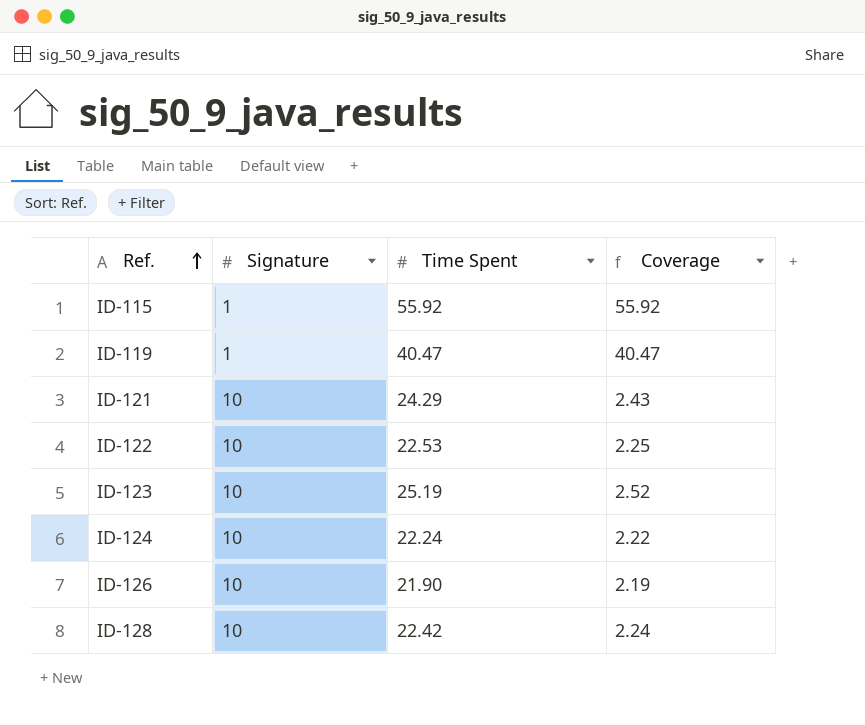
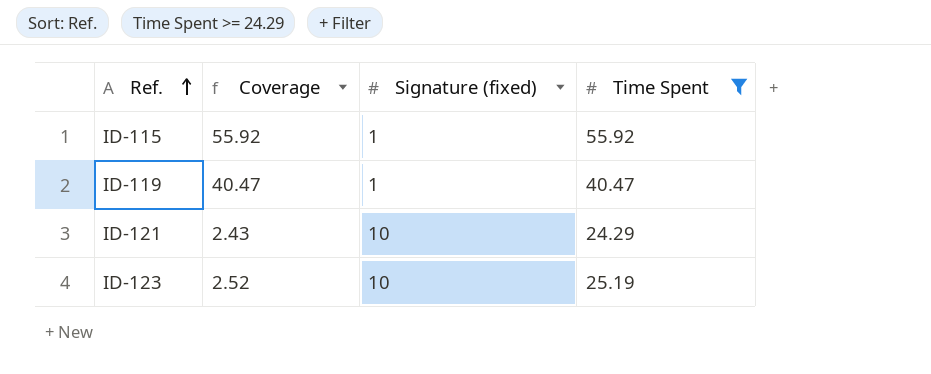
filter: none -> Time Spent >= 24.29
column Coverage | position: 4 -> 2
column name: Signature -> Signature (fixed)

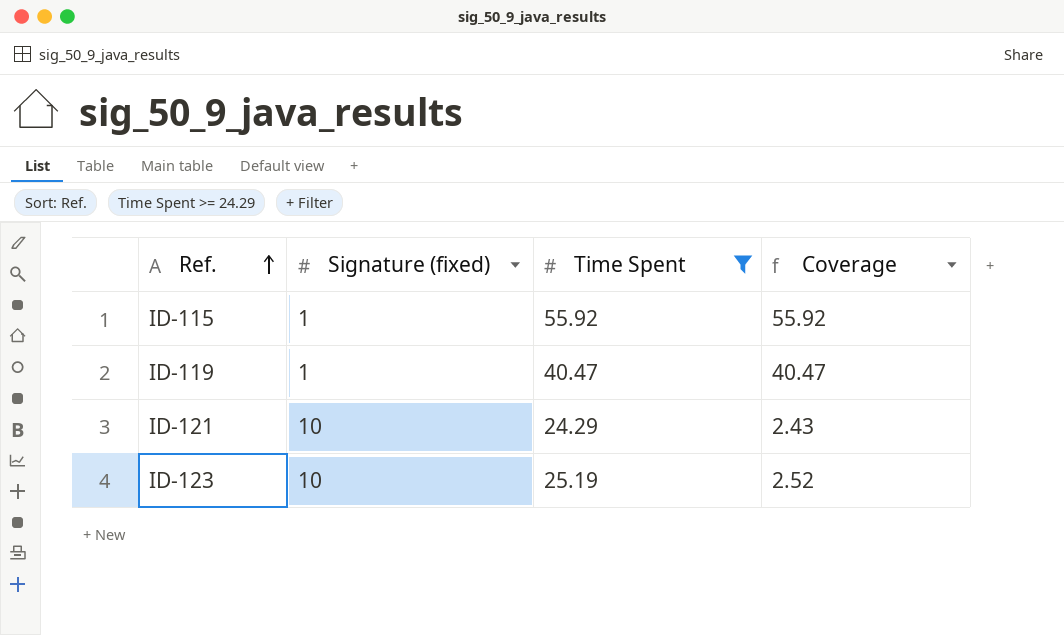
column Coverage | position: 2 -> 4

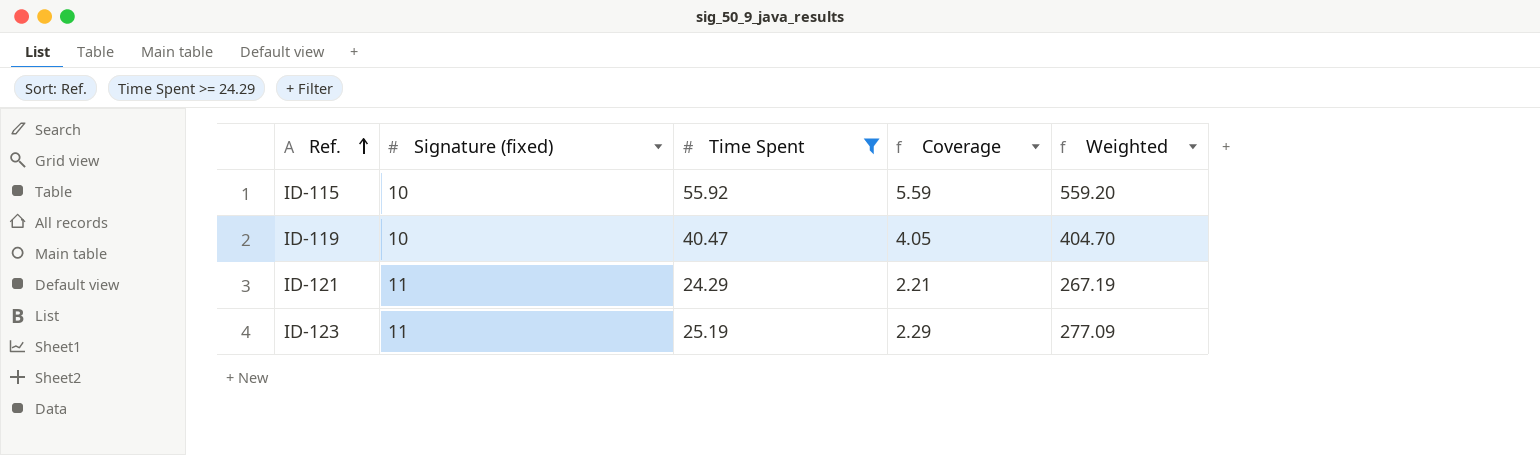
column Weighted | formula: none -> [Signature (fixed)] * [Time Spent]
ID-115 | Signature (fixed): 1 -> 10
ID-115 | Coverage: 55.92 -> 5.59
ID-119 | Signature (fixed): 1 -> 10
ID-119 | Coverage: 40.47 -> 4.05
ID-121 | Signature (fixed): 10 -> 11
ID-121 | Coverage: 2.43 -> 2.21
ID-123 | Signature (fixed): 10 -> 11
ID-123 | Coverage: 2.52 -> 2.29

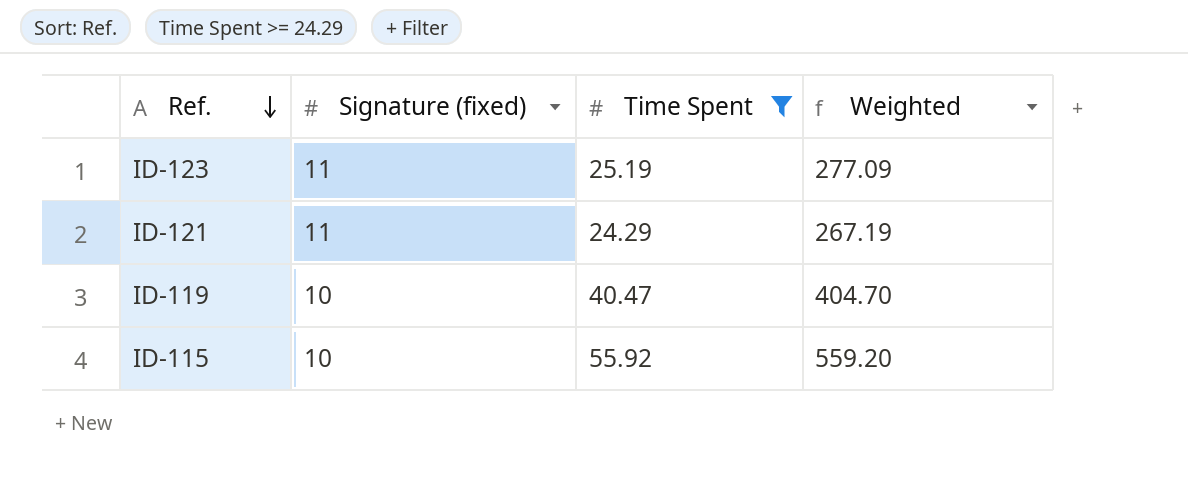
row order: Ref. ascending -> Ref. descending
column Coverage | formula: [Time Spent] / [Signature (fixed)] -> none

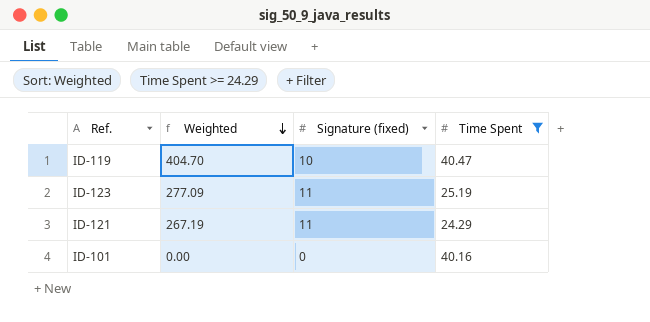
row order: Ref. descending -> Weighted descending
column Weighted | position: 4 -> 2
row ID-115: 10 | 55.92 | 559.20 -> none
row ID-101: none -> 0.00 | 0 | 40.16

